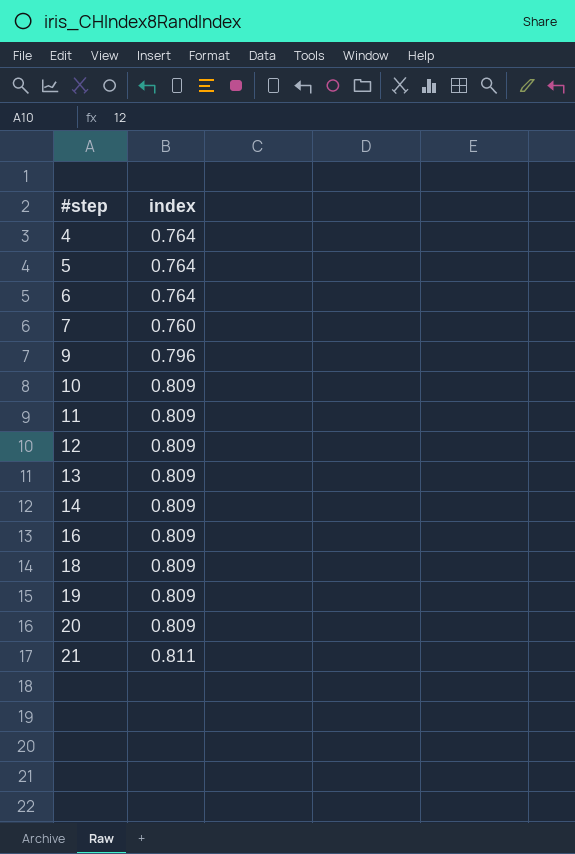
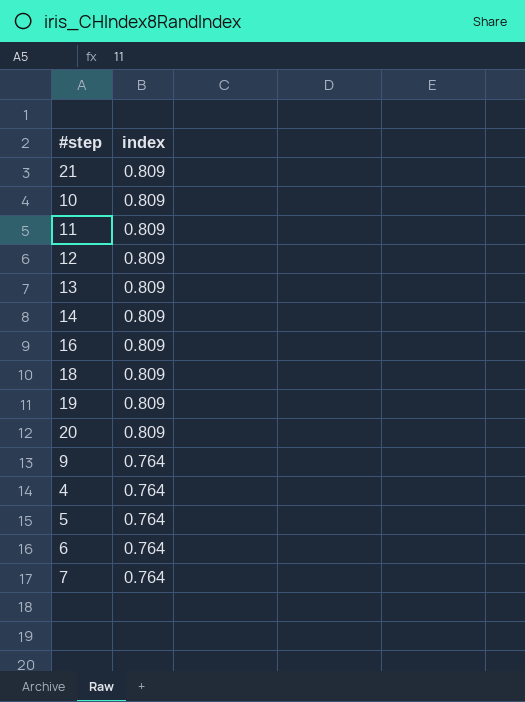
row order: #step ascending -> index descending
21 | index: 0.811 -> 0.809
9 | index: 0.796 -> 0.764
7 | index: 0.760 -> 0.764

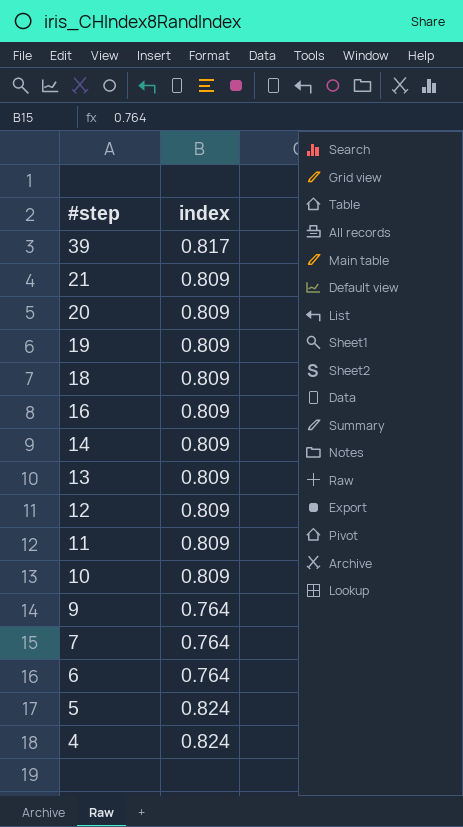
row order: index descending -> #step descending
row 39: none -> 0.817
5 | index: 0.764 -> 0.824
4 | index: 0.764 -> 0.824

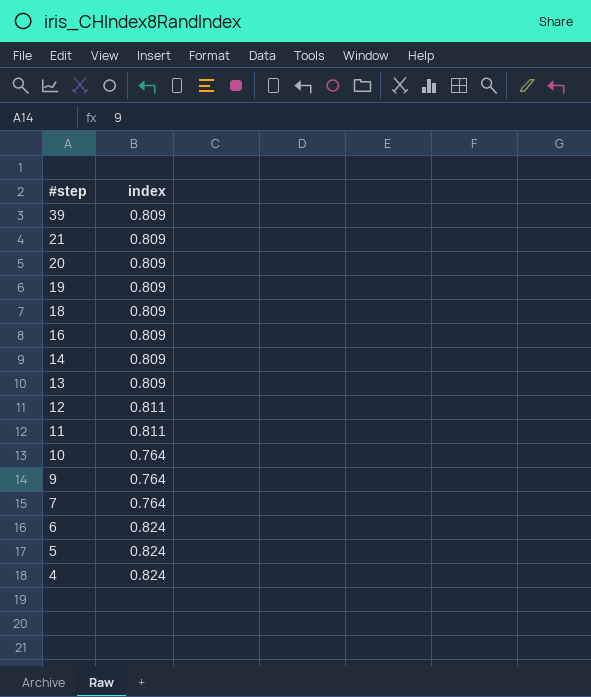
39 | index: 0.817 -> 0.809
12 | index: 0.809 -> 0.811
11 | index: 0.809 -> 0.811
10 | index: 0.809 -> 0.764
6 | index: 0.764 -> 0.824

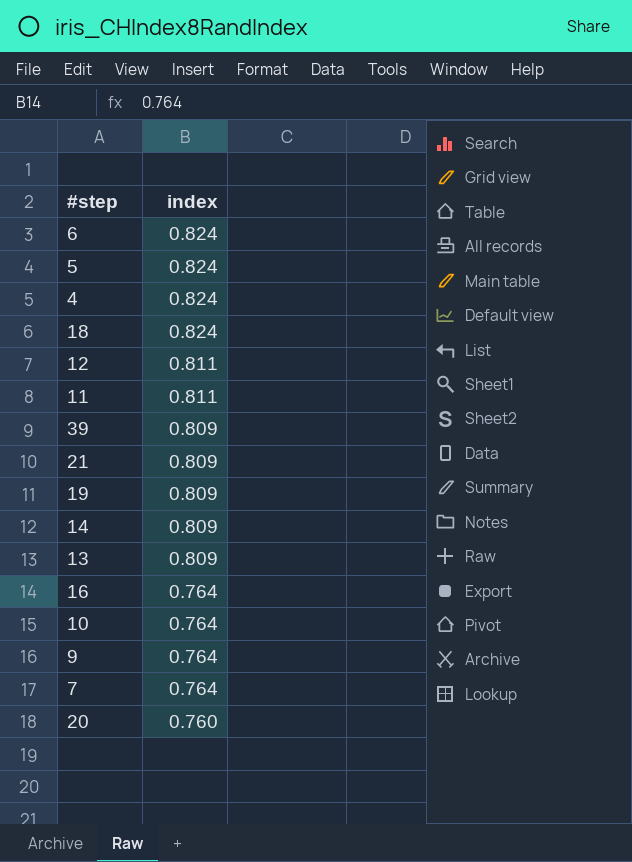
row order: #step descending -> index descending
18 | index: 0.809 -> 0.824
16 | index: 0.809 -> 0.764
20 | index: 0.809 -> 0.760

